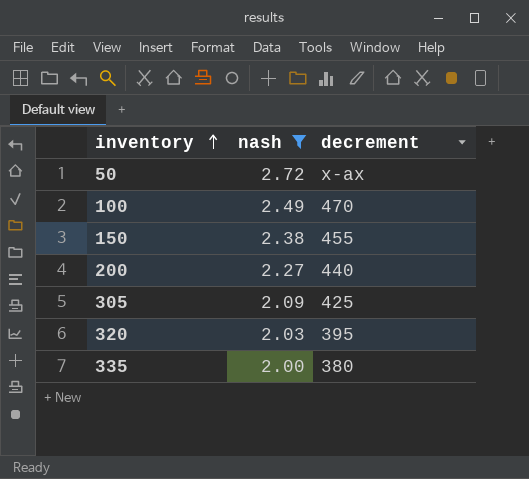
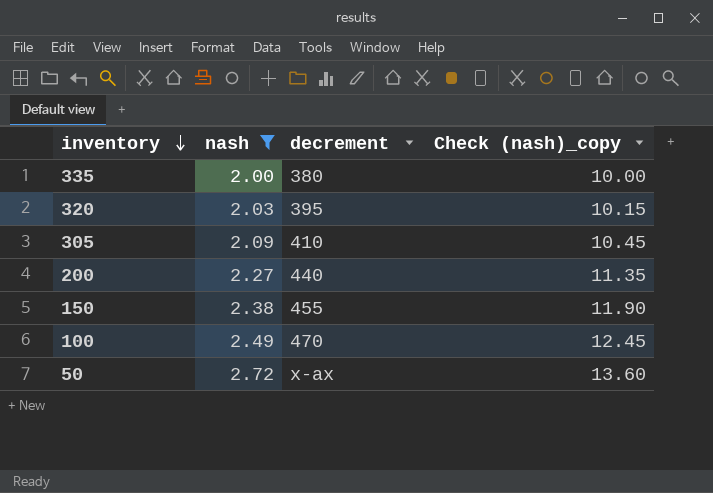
row order: inventory ascending -> inventory descending
column Check (nash)_copy | formula: none -> [nash] * 5
305 | decrement: 425 -> 410

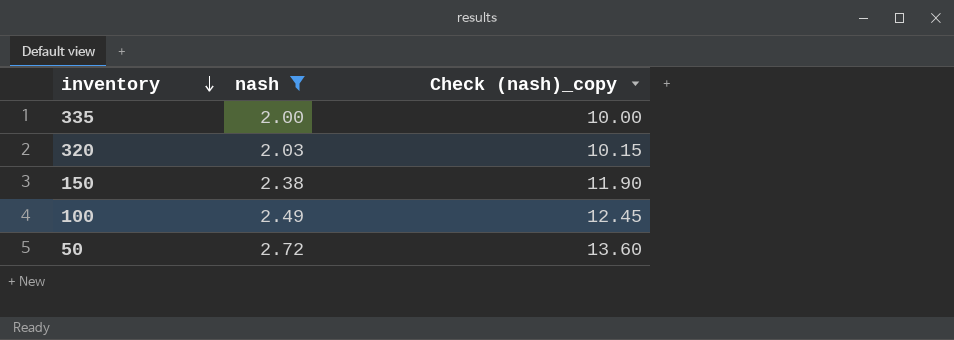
column decrement | position: 3 -> none
row 305: 2.09 | 410 | 10.45 -> none
row 200: 2.27 | 440 | 11.35 -> none

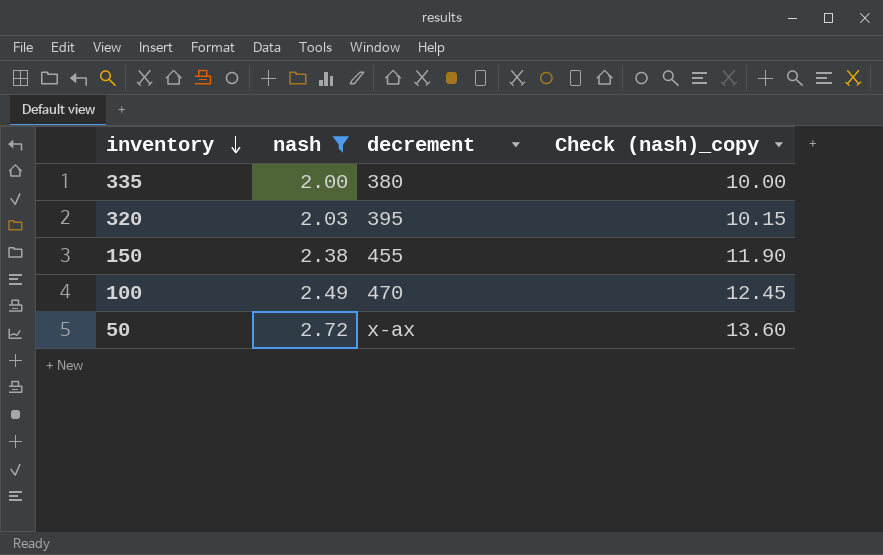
column decrement | position: none -> 3

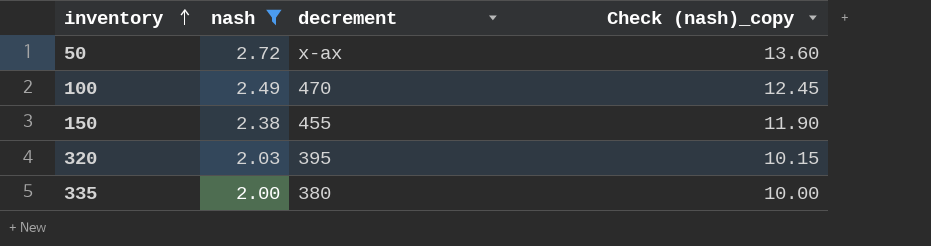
row order: inventory descending -> inventory ascending

